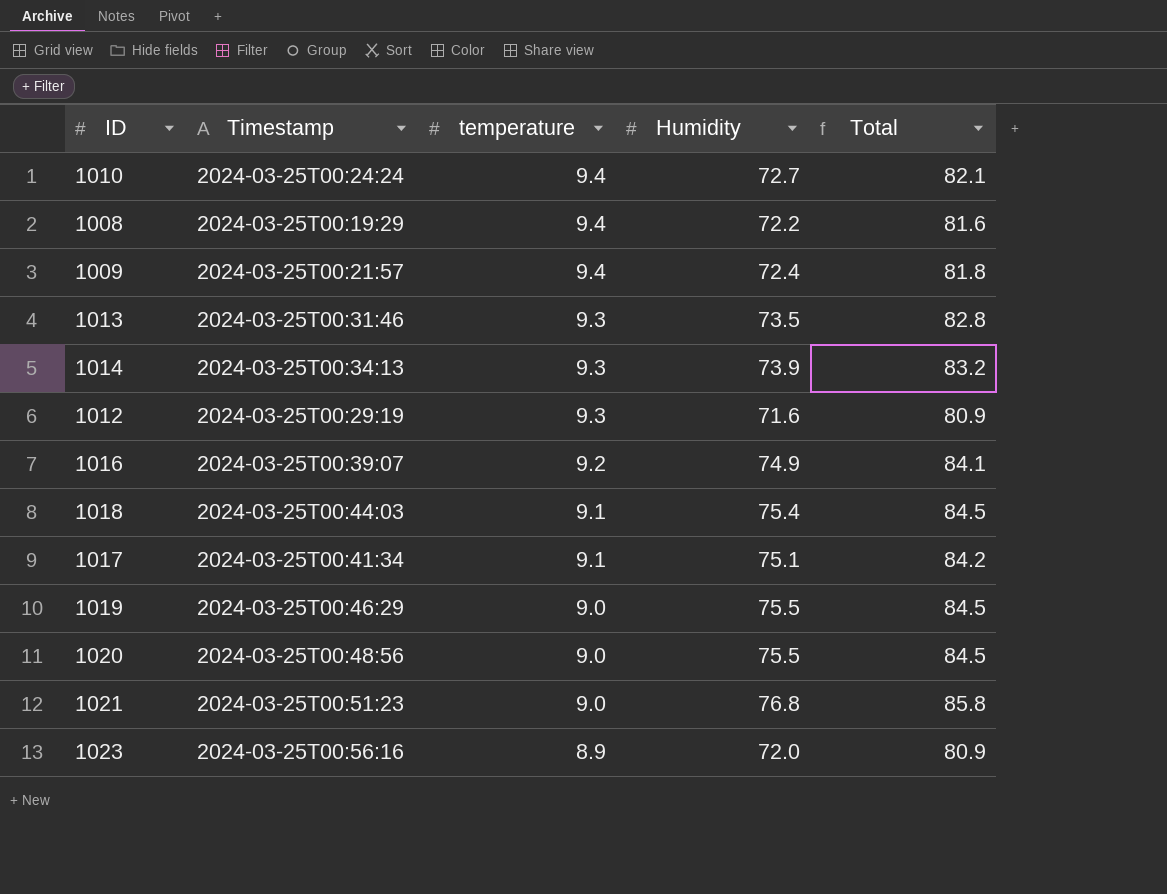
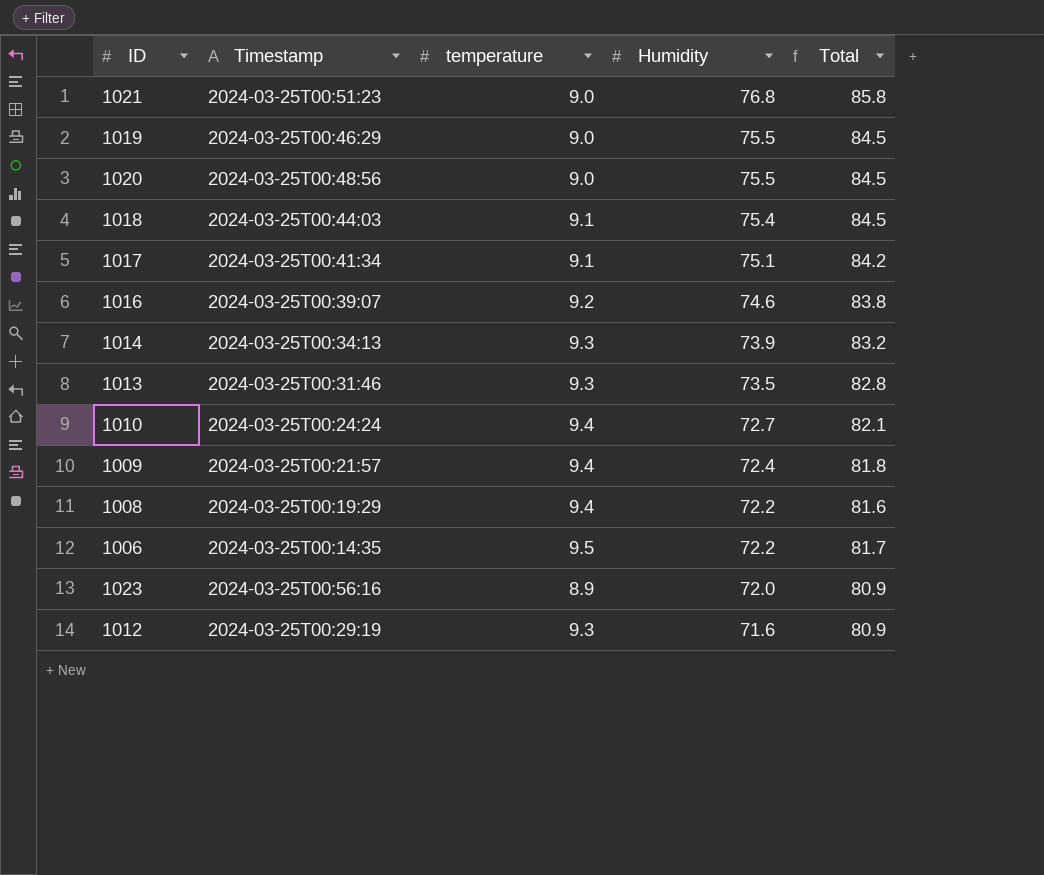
row order: temperature descending -> Humidity descending
1016 | Humidity: 74.9 -> 74.6
1016 | Total: 84.1 -> 83.8
row 1006: none -> 2024-03-25T00:14:35 | 9.5 | 72.2 | 81.7

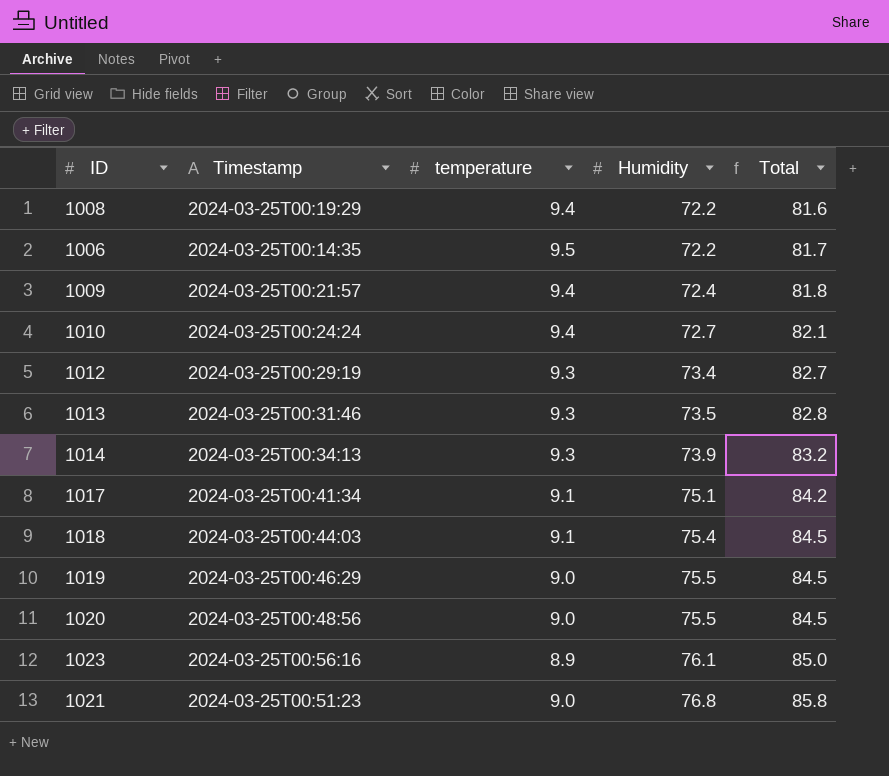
row order: Humidity descending -> Humidity ascending
row 1016: 2024-03-25T00:39:07 | 9.2 | 74.6 | 83.8 -> none
1012 | Humidity: 71.6 -> 73.4
1012 | Total: 80.9 -> 82.7
1023 | Humidity: 72.0 -> 76.1
1023 | Total: 80.9 -> 85.0

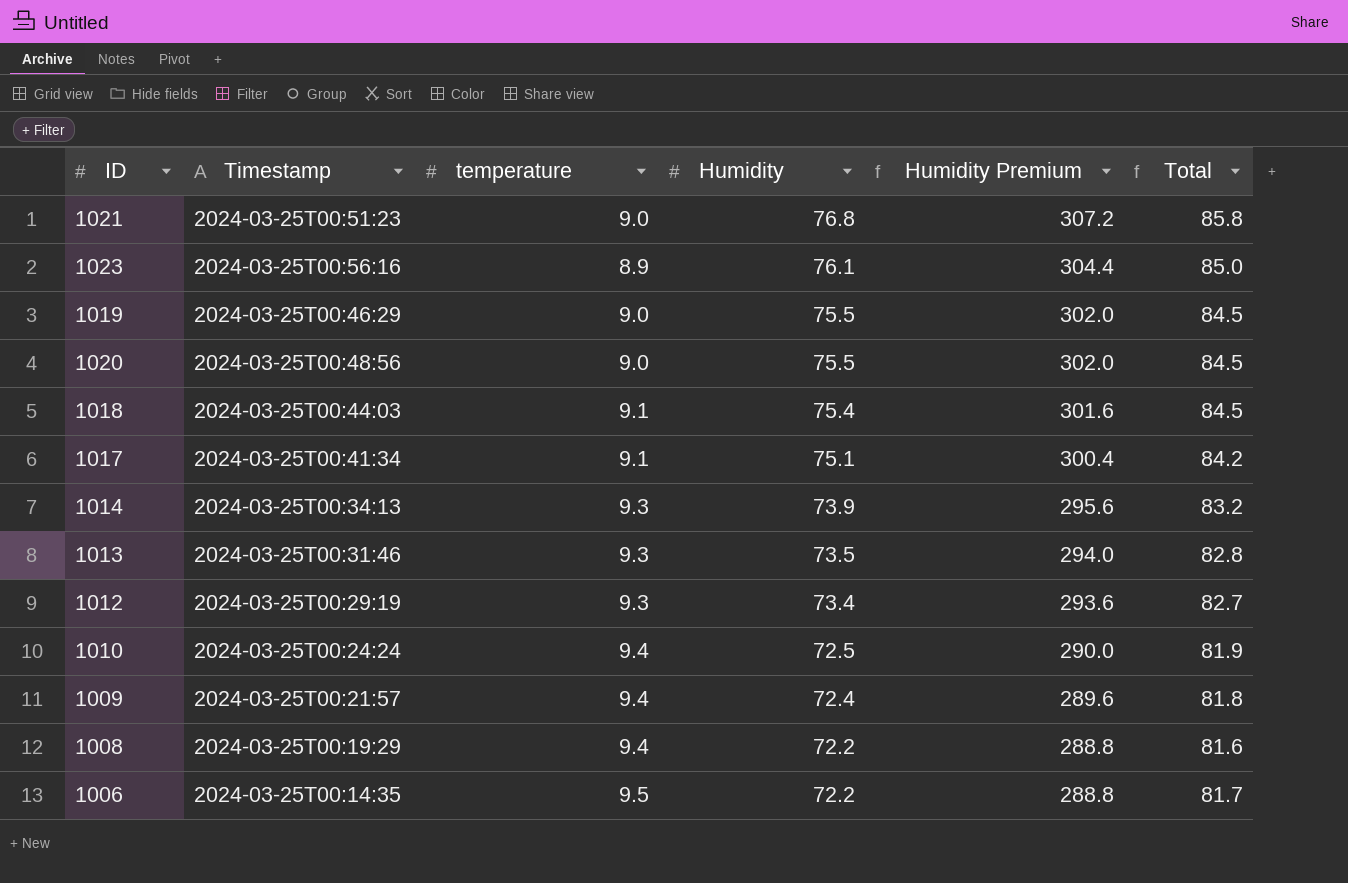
row order: Humidity ascending -> Humidity descending
column Humidity Premium | formula: none -> [Humidity] * 4
1010 | Humidity: 72.7 -> 72.5
1010 | Total: 82.1 -> 81.9

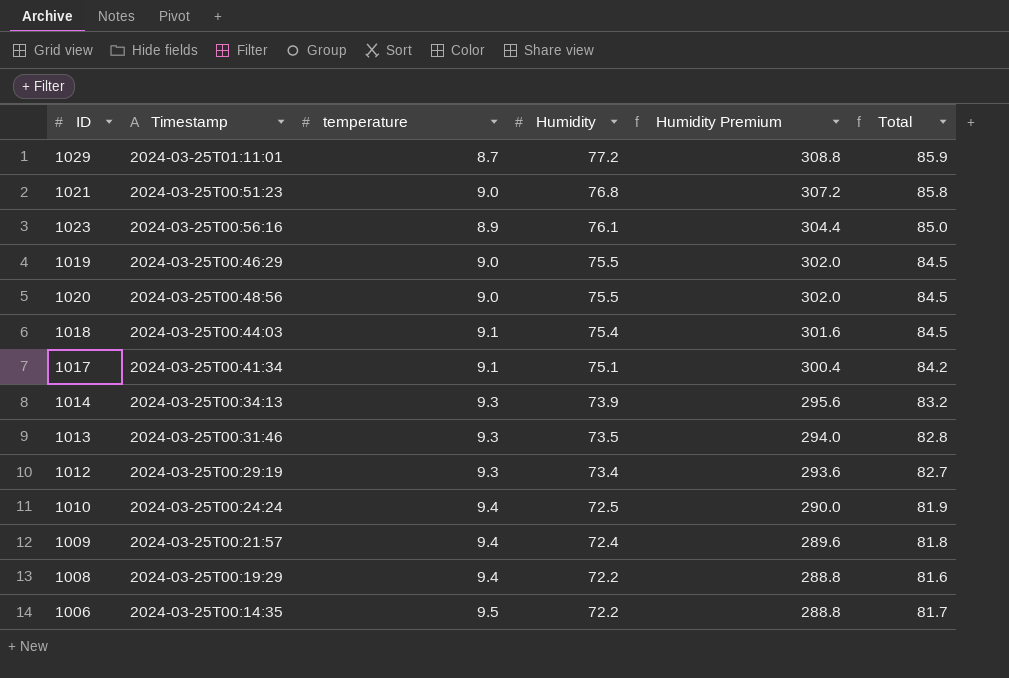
row 1029: none -> 2024-03-25T01:11:01 | 8.7 | 77.2 | 308.8 | 85.9

